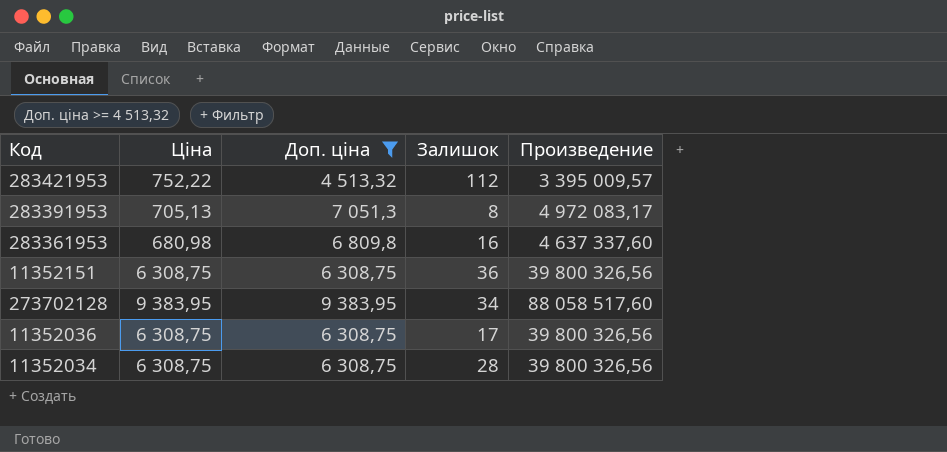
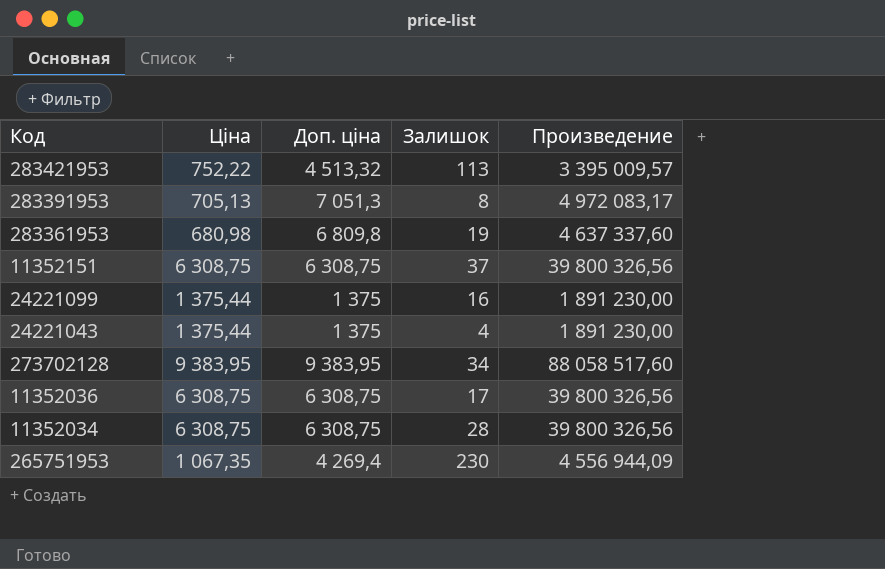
filter: Доп. ціна >= 4 513,32 -> none
283421953 | Залишок: 112 -> 113
283361953 | Залишок: 16 -> 19
11352151 | Залишок: 36 -> 37

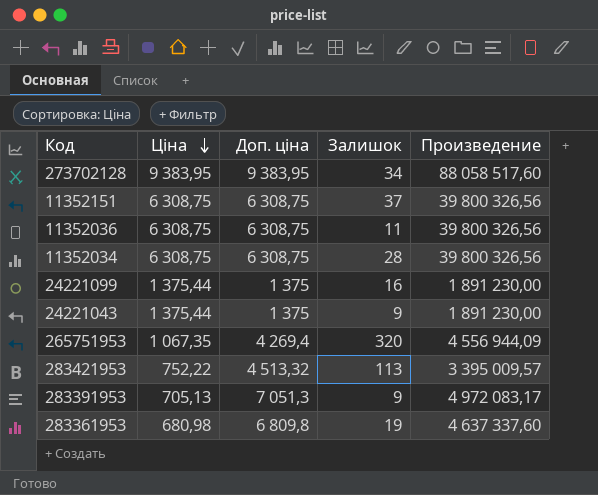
row order: none -> Ціна descending
11352036 | Залишок: 17 -> 11
24221043 | Залишок: 4 -> 9
265751953 | Залишок: 230 -> 320
283391953 | Залишок: 8 -> 9

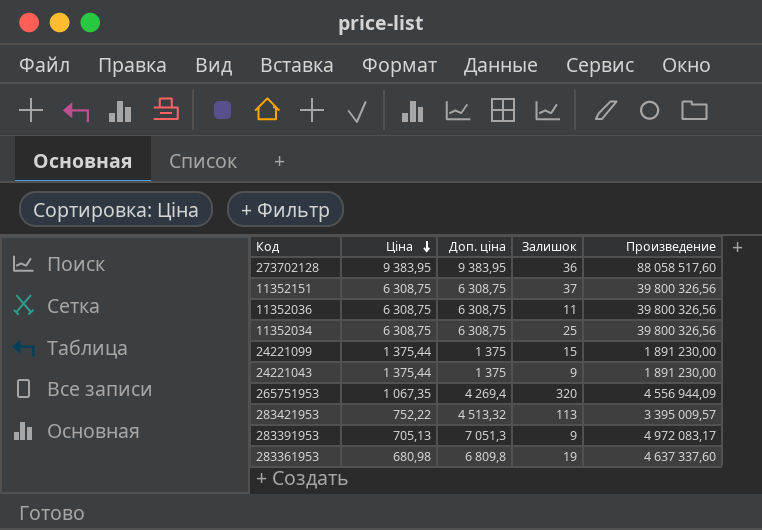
273702128 | Залишок: 34 -> 36
11352034 | Залишок: 28 -> 25
24221099 | Залишок: 16 -> 15

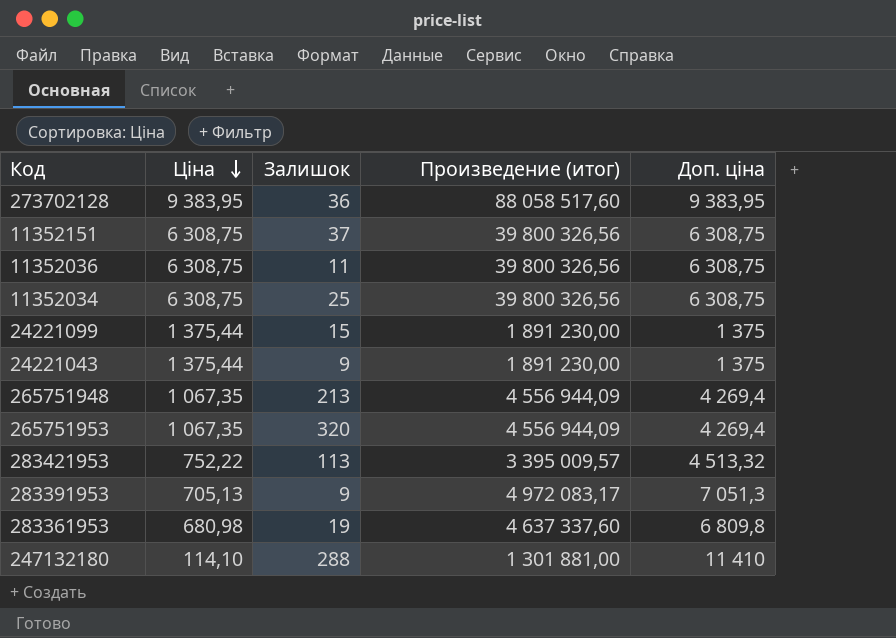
column name: Произведение -> Произведение (итог)
column Доп. ціна | position: 3 -> 5
row 265751948: none -> 1 067,35 | 213 | 4 556 944,09 | 4 269,4
row 247132180: none -> 114,10 | 288 | 1 301 881,00 | 11 410

